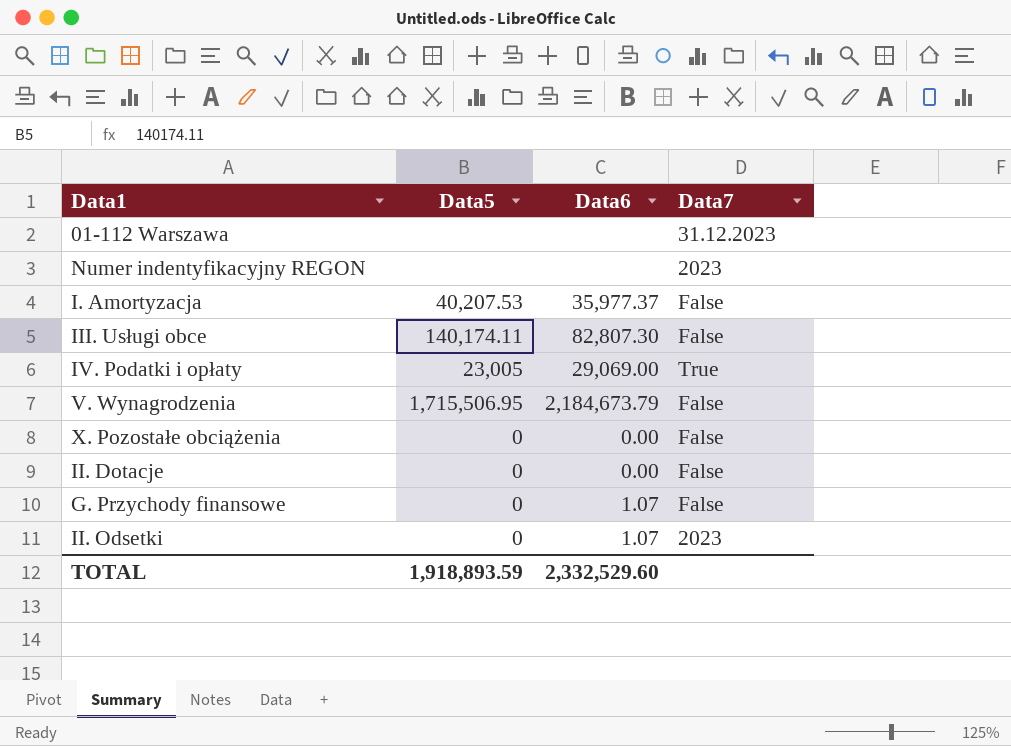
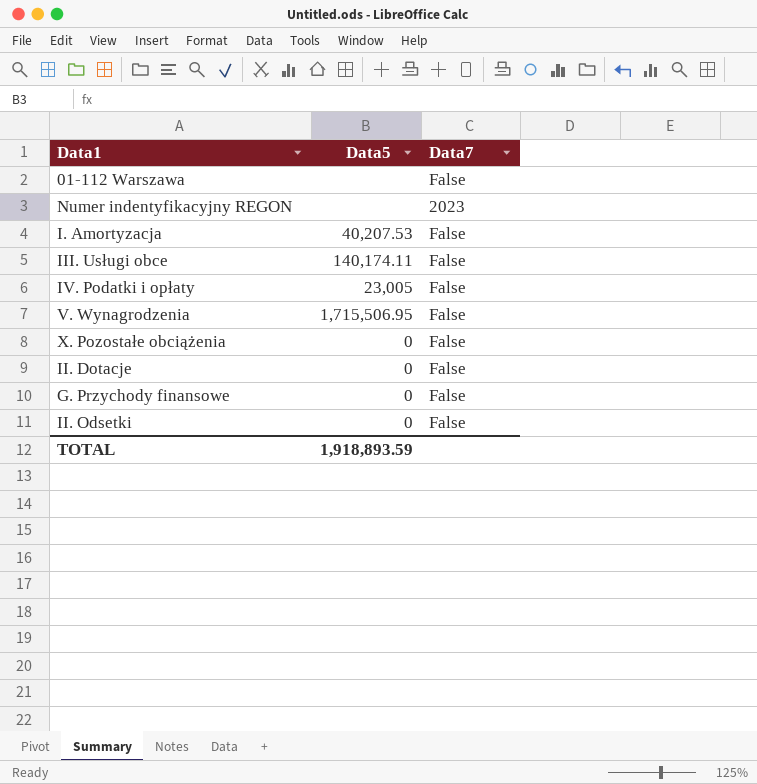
column Data6 | position: 3 -> none
01-112 Warszawa | Data7: 31.12.2023 -> False
IV. Podatki i opłaty | Data7: True -> False
II. Odsetki | Data7: 2023 -> False

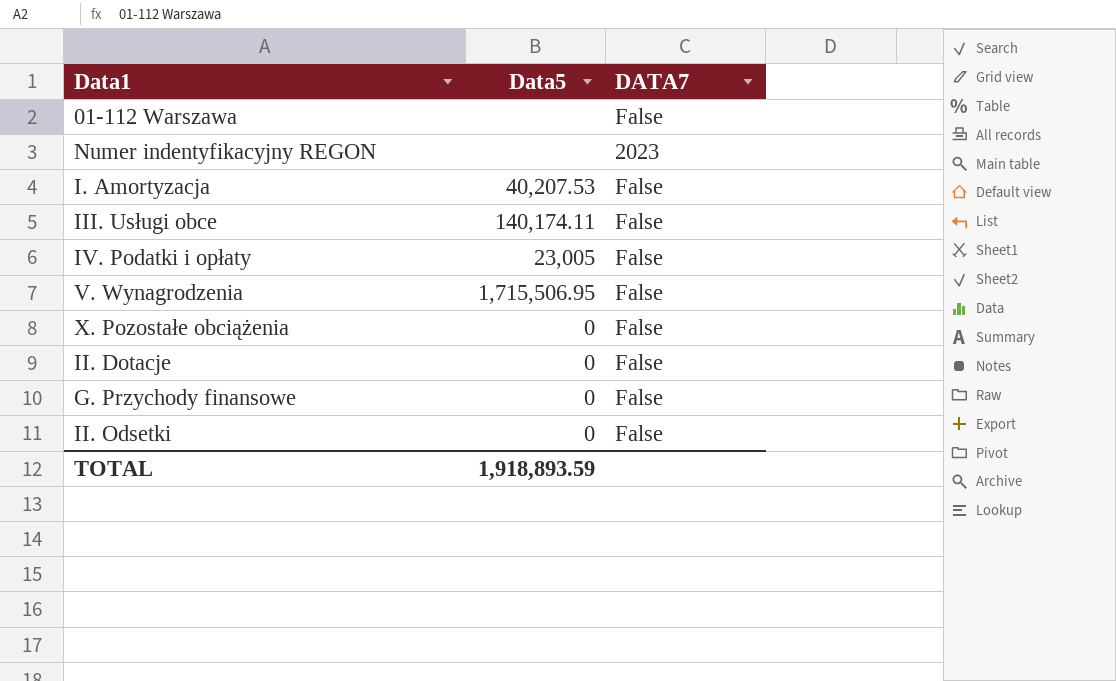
column name: Data7 -> DATA7

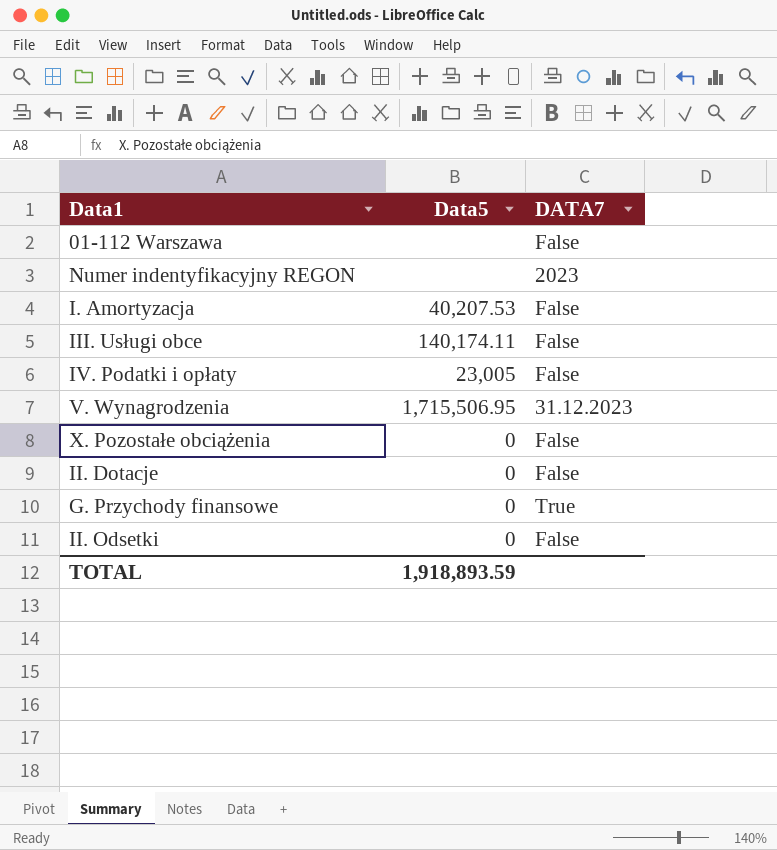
V. Wynagrodzenia | DATA7: False -> 31.12.2023
G. Przychody finansowe | DATA7: False -> True

